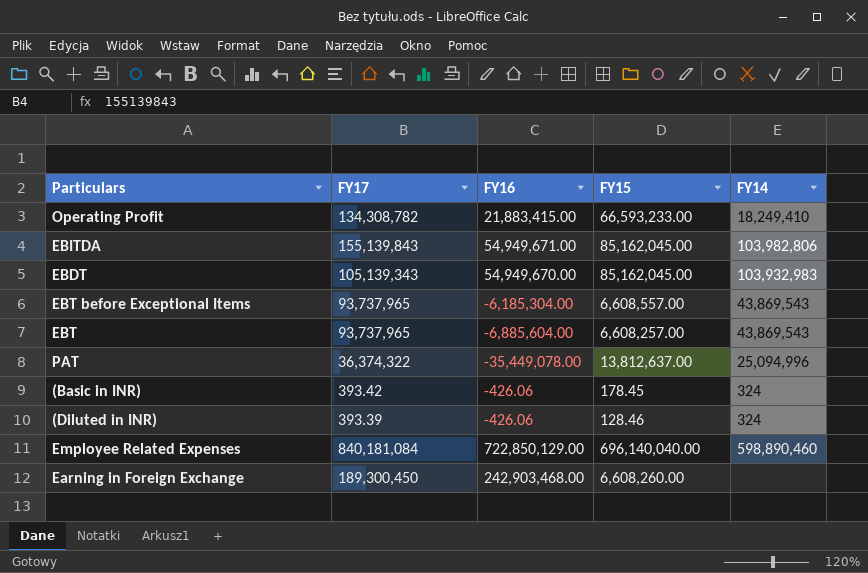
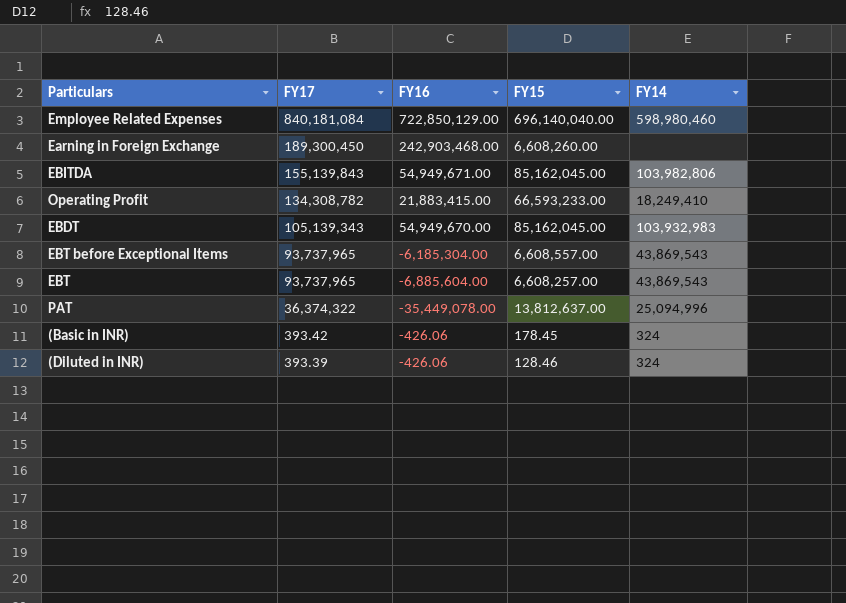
row order: none -> FY17 descending
Employee Related Expenses | FY14: 598,890,460 -> 598,980,460

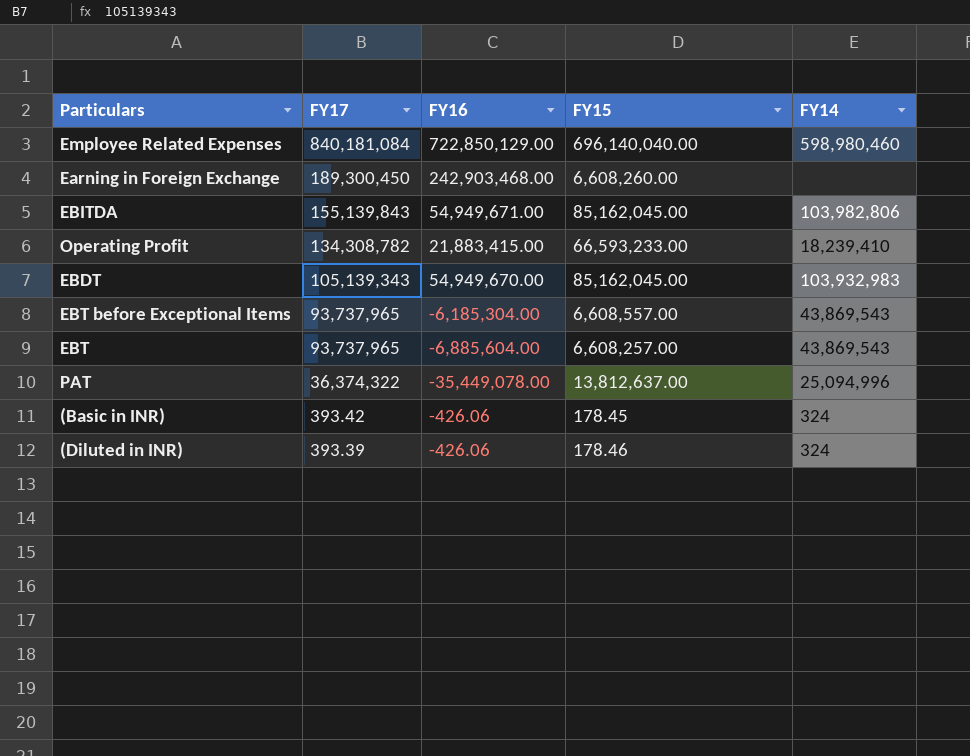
Operating Profit | FY14: 18,249,410 -> 18,239,410
(Diluted in INR) | FY15: 128.46 -> 178.46

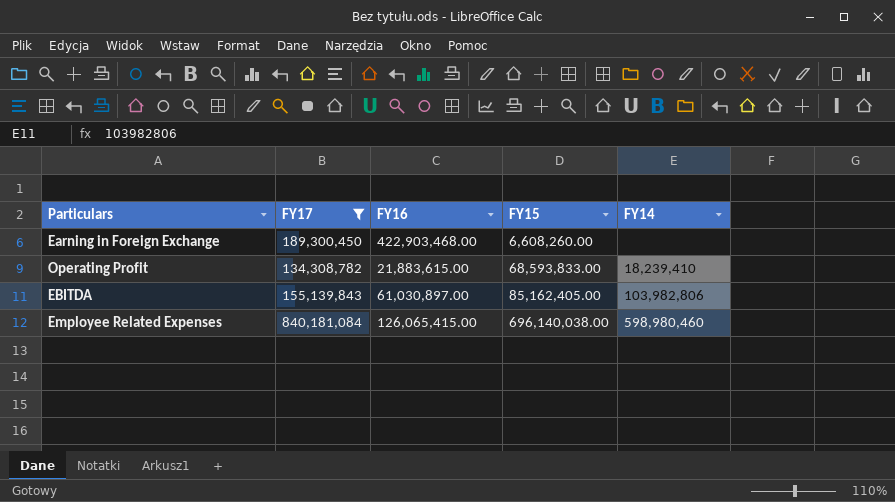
filter: none -> FY17 >= 134,308,782
row order: FY17 descending -> FY15 ascending
Earning in Foreign Exchange | FY16: 242,903,468.00 -> 422,903,468.00
Operating Profit | FY16: 21,883,415.00 -> 21,883,615.00
Operating Profit | FY15: 66,593,233.00 -> 68,593,833.00
EBITDA | FY16: 54,949,671.00 -> 61,030,897.00
EBITDA | FY15: 85,162,045.00 -> 85,162,405.00
Employee Related Expenses | FY16: 722,850,129.00 -> 126,065,415.00
Employee Related Expenses | FY15: 696,140,040.00 -> 696,140,038.00

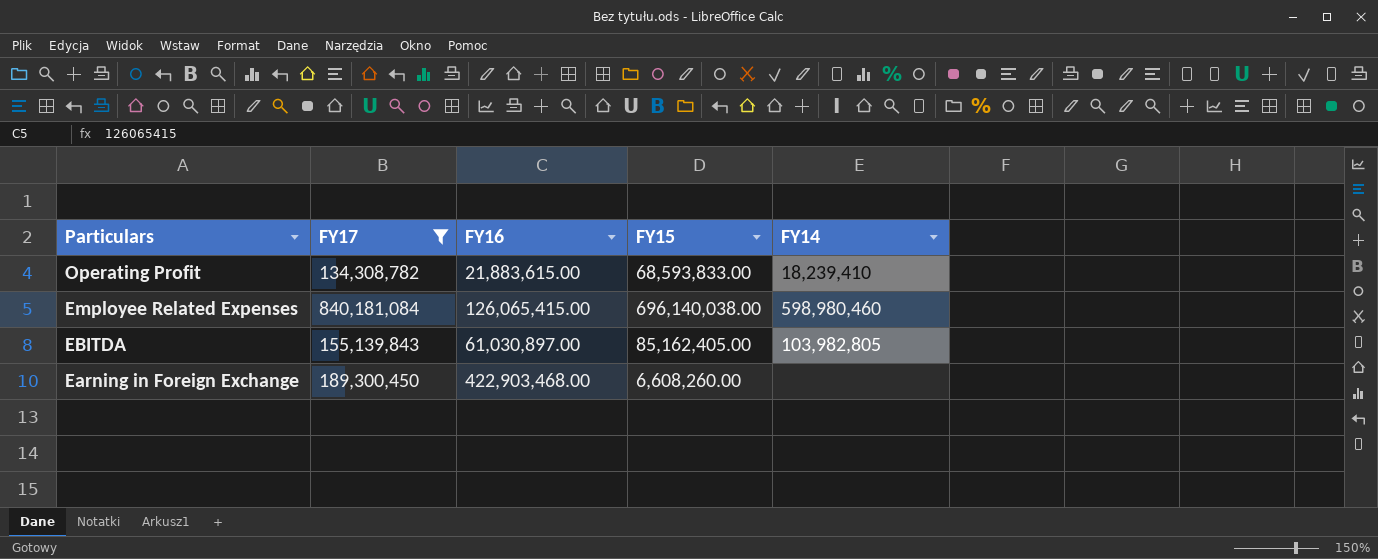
row order: FY15 ascending -> Particulars descending
EBITDA | FY14: 103,982,806 -> 103,982,805

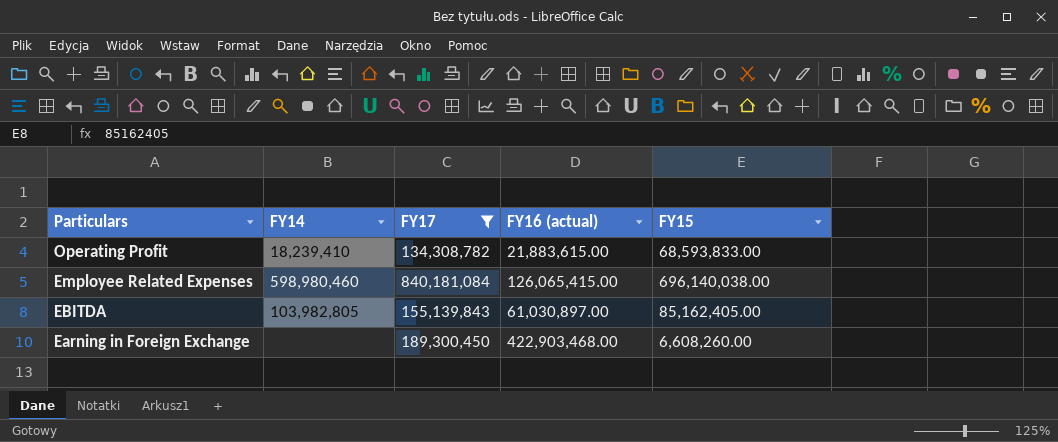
column FY14 | position: 5 -> 2
column name: FY16 -> FY16 (actual)

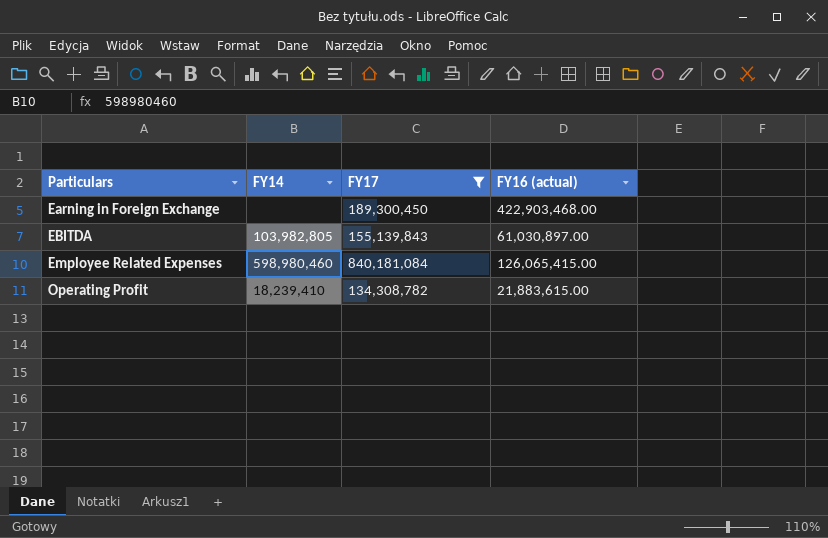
row order: Particulars descending -> Particulars ascending
column FY15 | position: 5 -> none

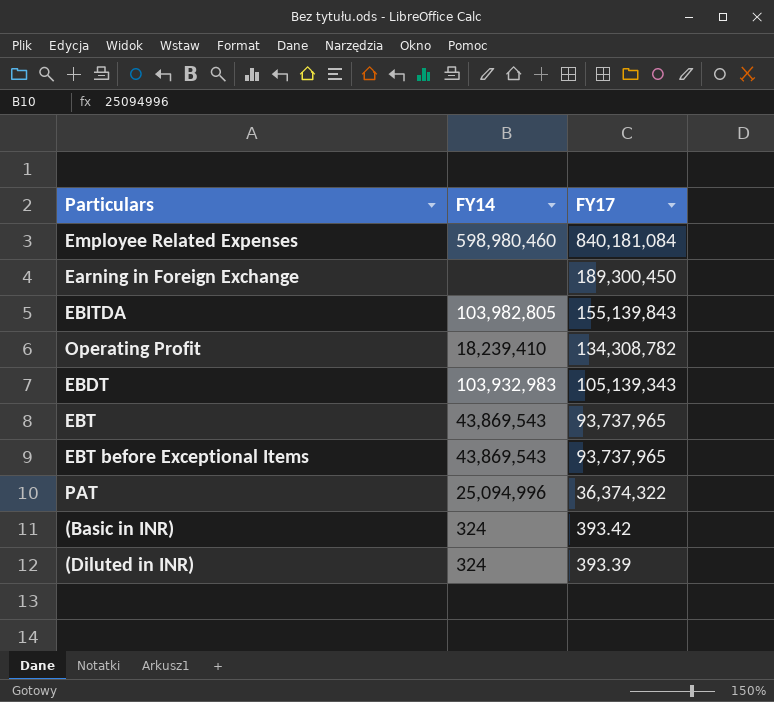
filter: FY17 >= 134,308,782 -> none
row order: Particulars ascending -> FY17 descending
column FY16 (actual) | position: 4 -> none

